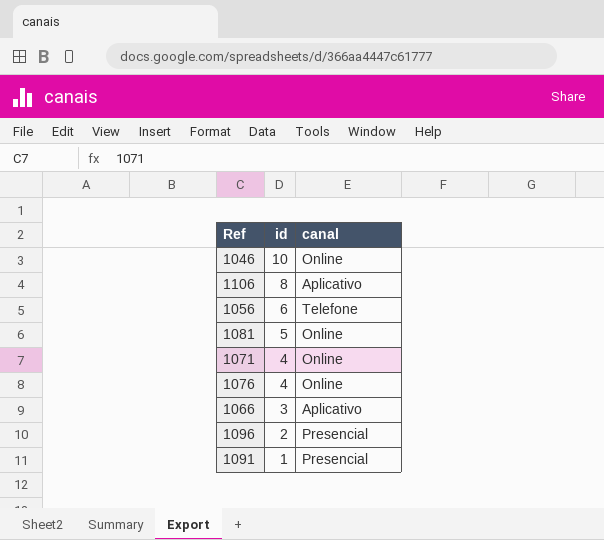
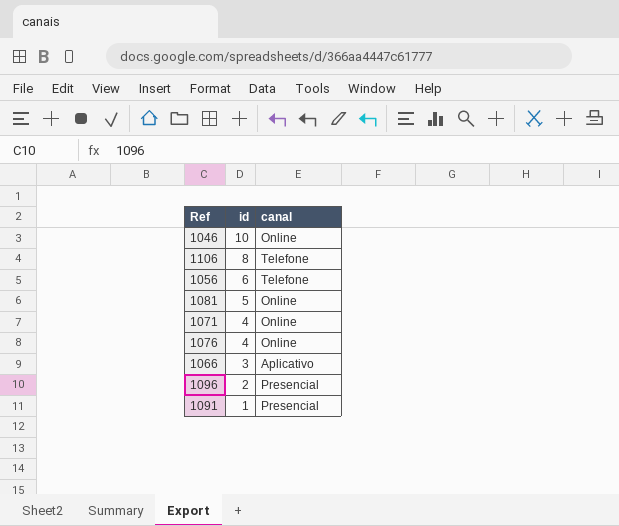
1106 | canal: Aplicativo -> Telefone

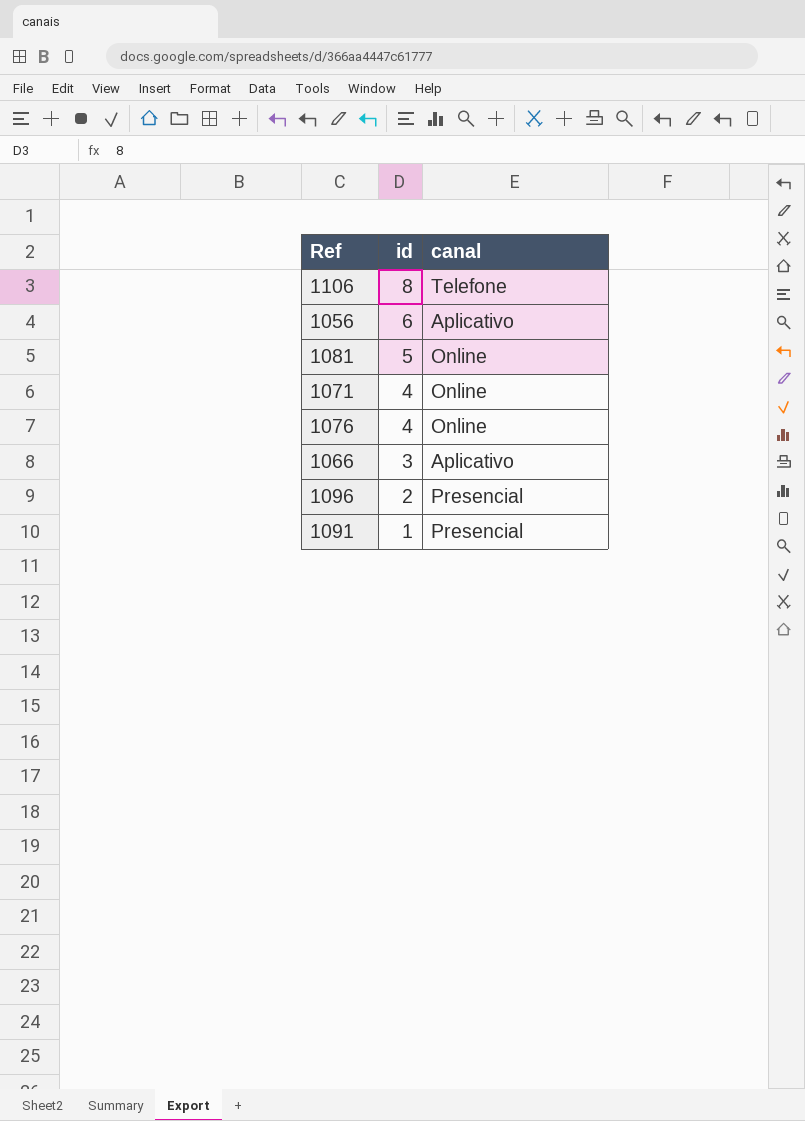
row 1046: 10 | Online -> none
1056 | canal: Telefone -> Aplicativo

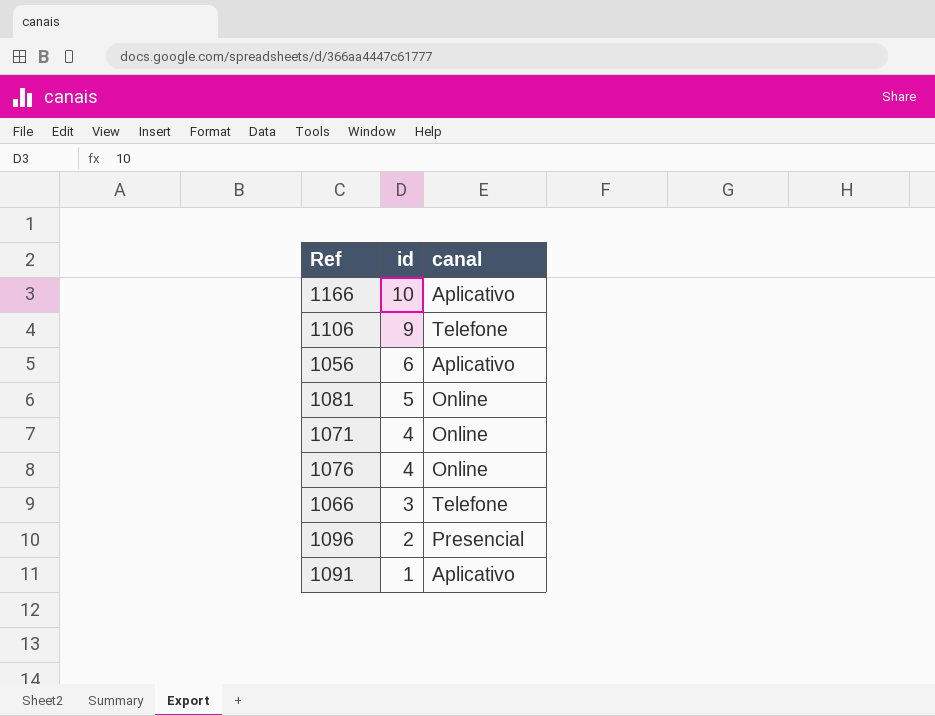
row 1166: none -> 10 | Aplicativo
1106 | id: 8 -> 9
1066 | canal: Aplicativo -> Telefone
1091 | canal: Presencial -> Aplicativo

